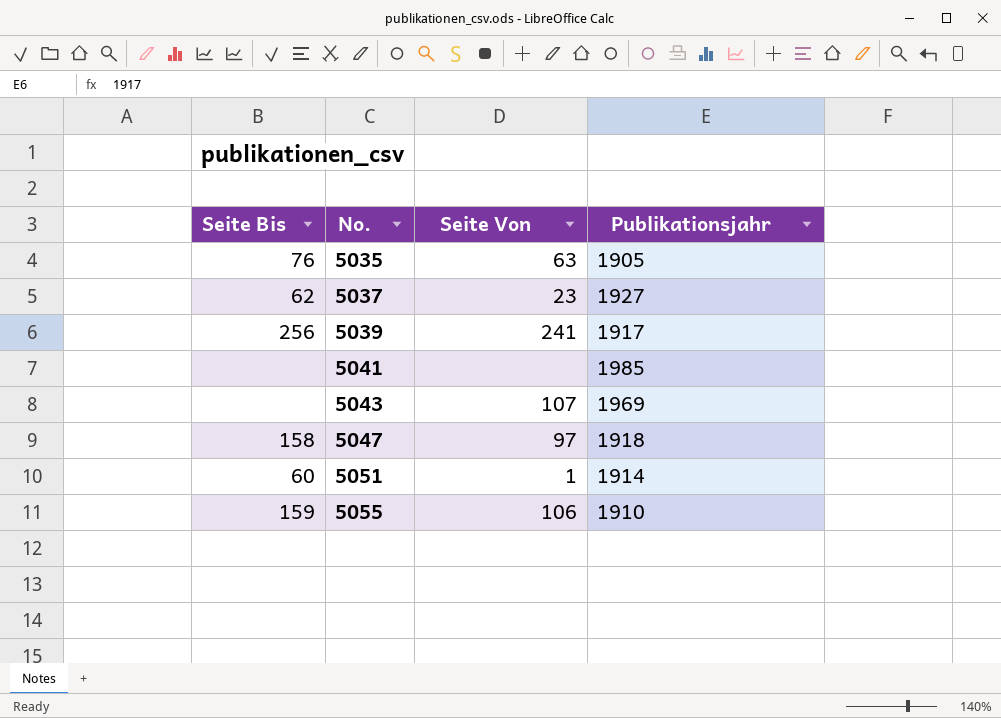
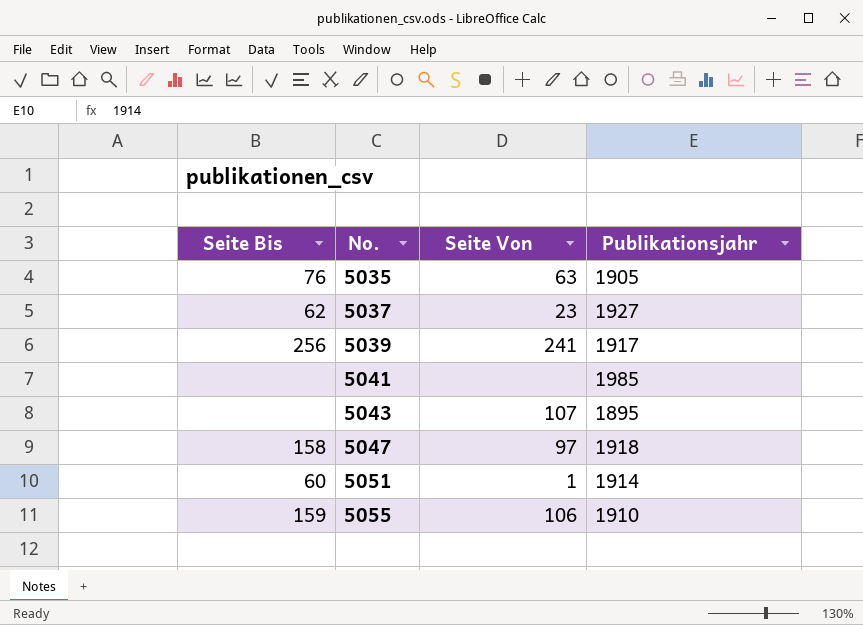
5043 | Publikationsjahr: 1969 -> 1895

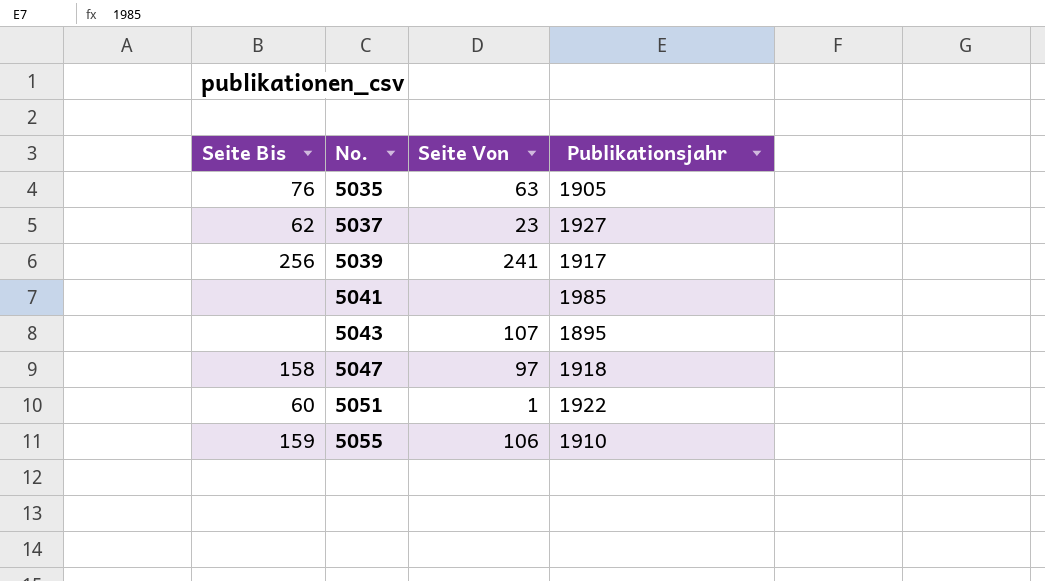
5051 | Publikationsjahr: 1914 -> 1922

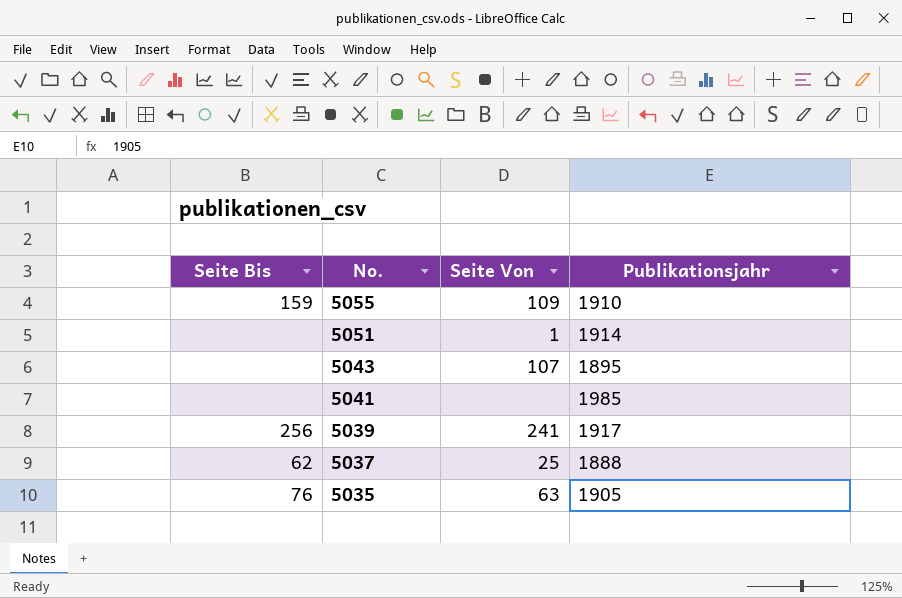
row order: No. ascending -> No. descending
row 5047: 158 | 97 | 1918 -> none
5055 | Seite Von: 106 -> 109
5051 | Seite Bis: 60 -> none
5051 | Publikationsjahr: 1922 -> 1914
5037 | Seite Von: 23 -> 25
5037 | Publikationsjahr: 1927 -> 1888

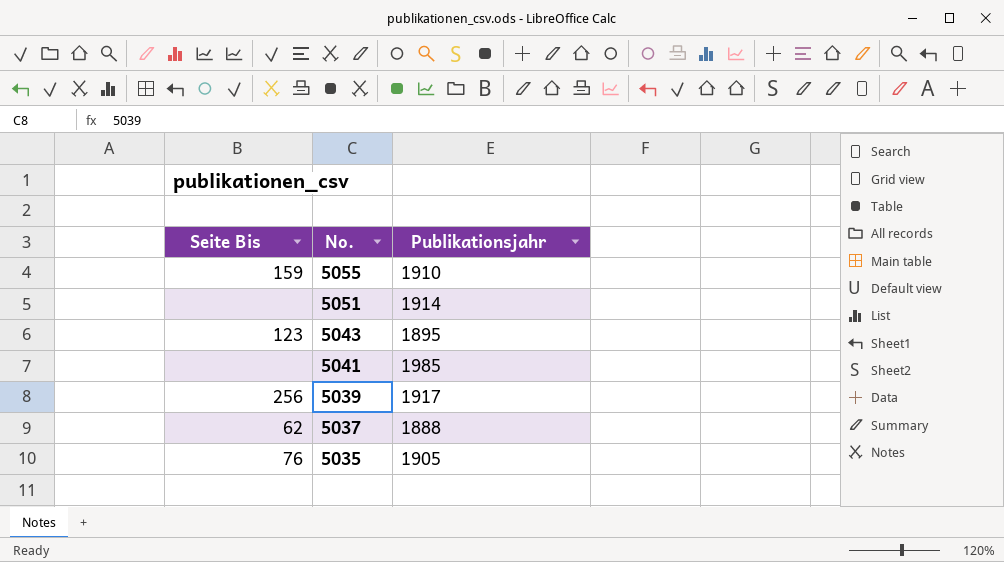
column Seite Von | position: 3 -> none
5043 | Seite Bis: none -> 123

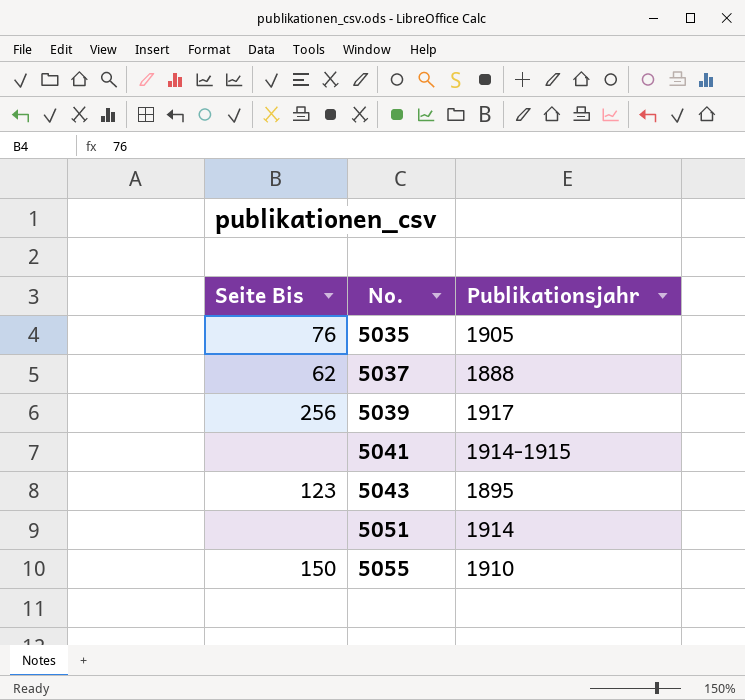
row order: No. descending -> No. ascending
5041 | Publikationsjahr: 1985 -> 1914-1915
5055 | Seite Bis: 159 -> 150

